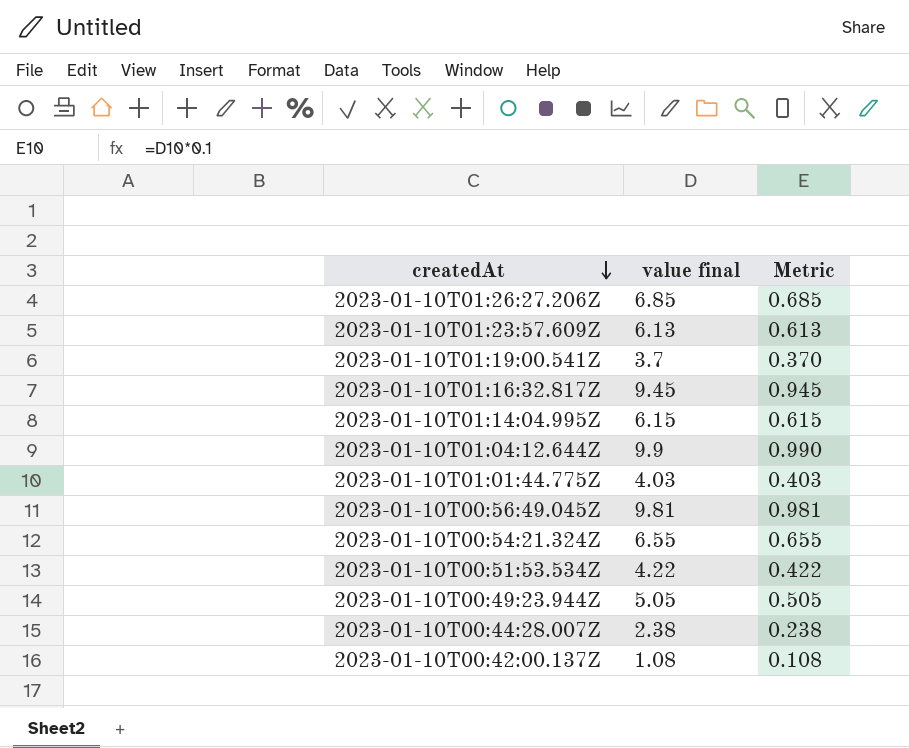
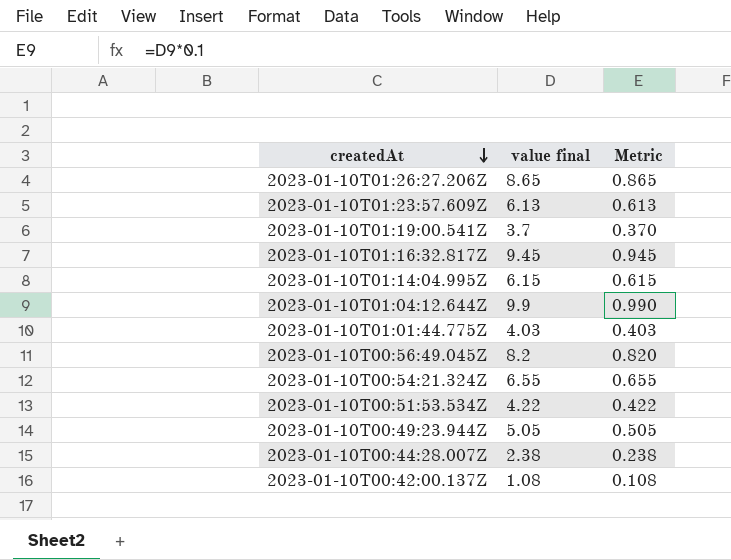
2023-01-10T01:26:27.206Z | value final: 6.85 -> 8.65
2023-01-10T01:26:27.206Z | Metric: 0.685 -> 0.865
2023-01-10T00:56:49.045Z | value final: 9.81 -> 8.2
2023-01-10T00:56:49.045Z | Metric: 0.981 -> 0.820

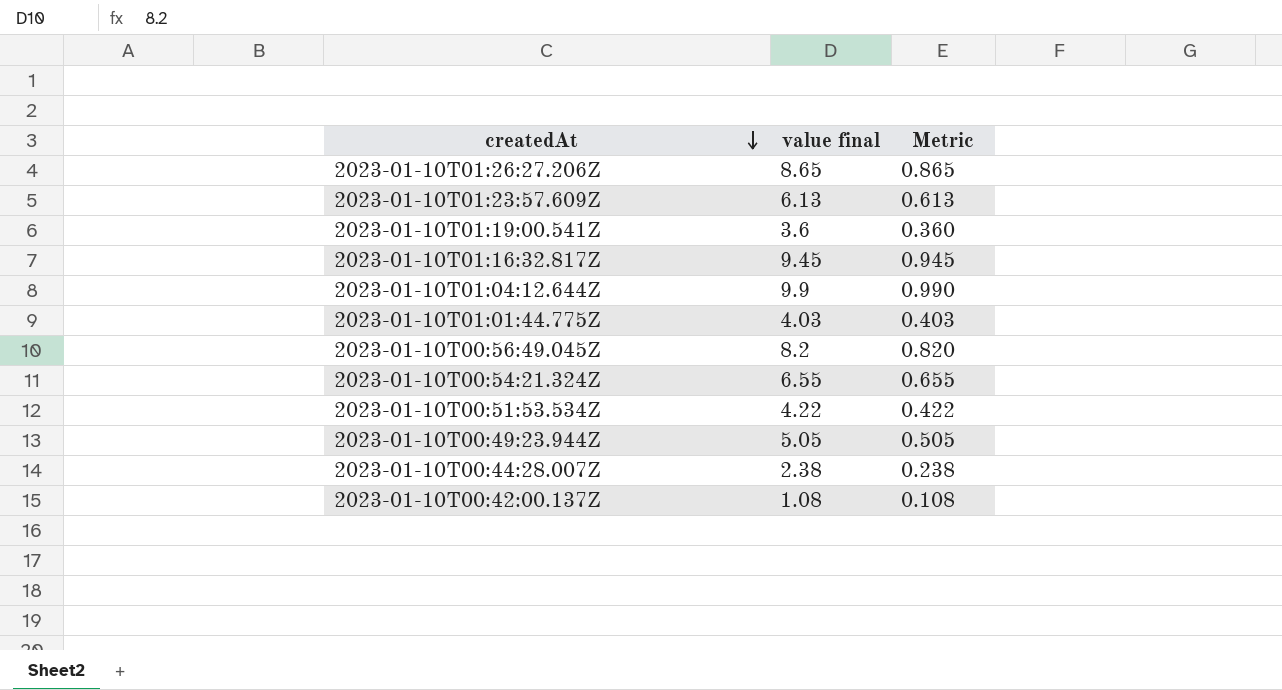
row 2023-01-10T01:14:04.995Z: 6.15 | 0.615 -> none
2023-01-10T01:19:00.541Z | value final: 3.7 -> 3.6
2023-01-10T01:19:00.541Z | Metric: 0.370 -> 0.360

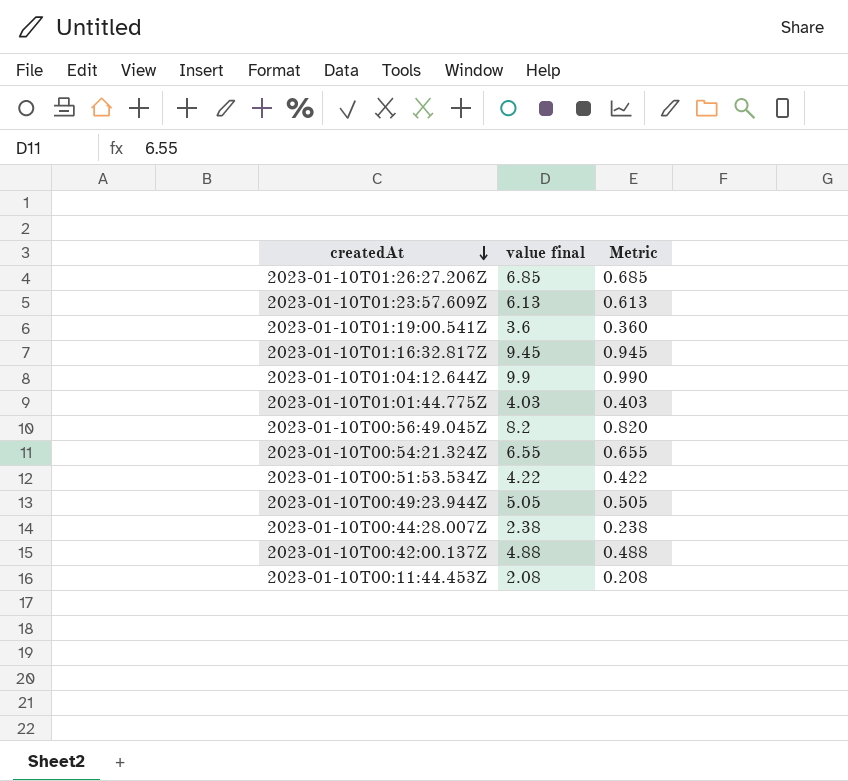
2023-01-10T01:26:27.206Z | value final: 8.65 -> 6.85
2023-01-10T01:26:27.206Z | Metric: 0.865 -> 0.685
2023-01-10T00:42:00.137Z | value final: 1.08 -> 4.88
2023-01-10T00:42:00.137Z | Metric: 0.108 -> 0.488
row 2023-01-10T00:11:44.453Z: none -> 2.08 | 0.208

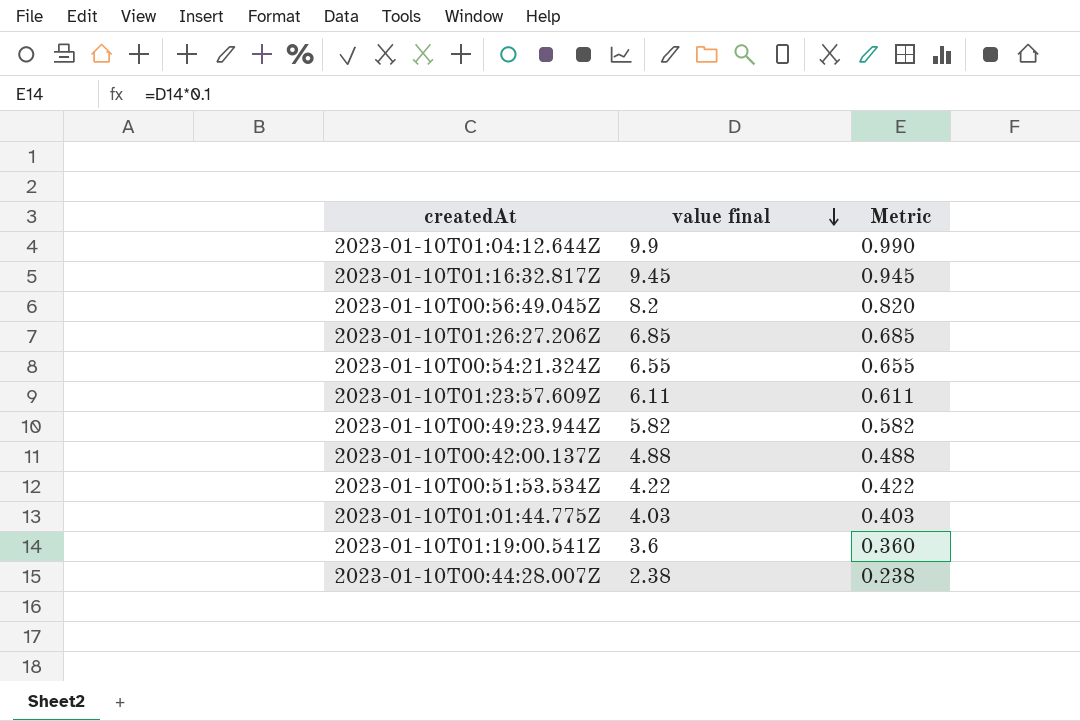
row order: createdAt descending -> value final descending
row 2023-01-10T00:11:44.453Z: 2.08 | 0.208 -> none
2023-01-10T01:23:57.609Z | value final: 6.13 -> 6.11
2023-01-10T01:23:57.609Z | Metric: 0.613 -> 0.611
2023-01-10T00:49:23.944Z | value final: 5.05 -> 5.82
2023-01-10T00:49:23.944Z | Metric: 0.505 -> 0.582

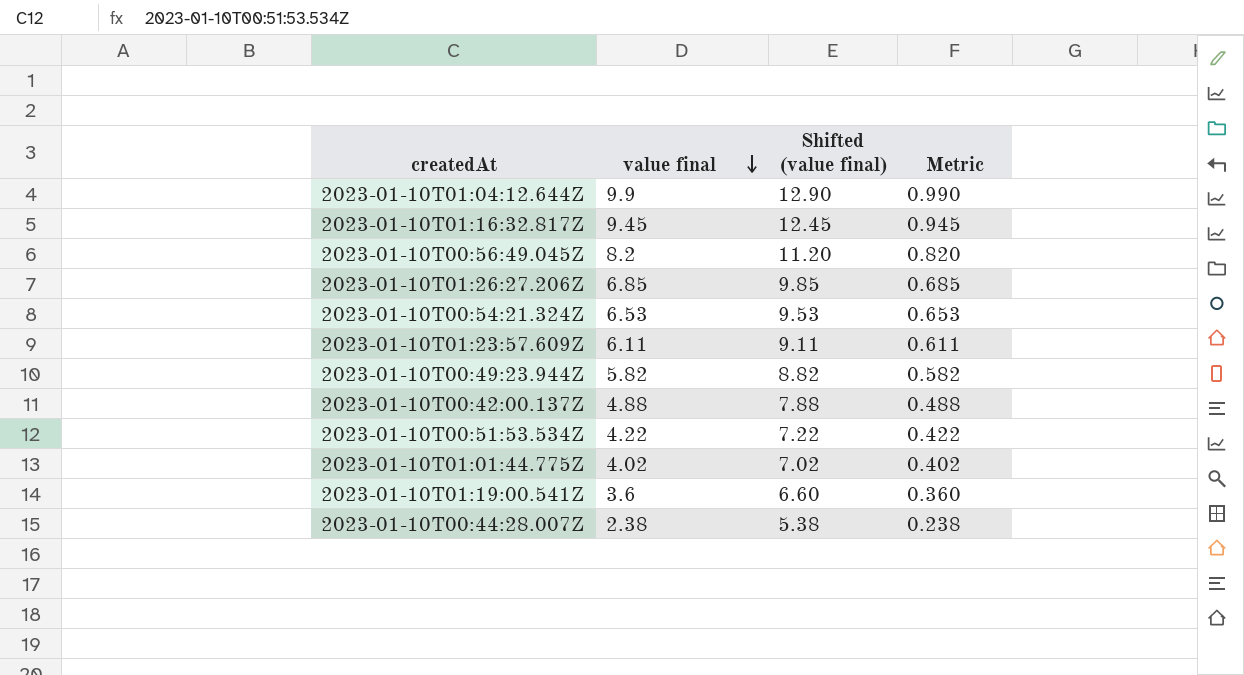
column Shifted (value final) | formula: none -> [value final] + 3
2023-01-10T00:54:21.324Z | value final: 6.55 -> 6.53
2023-01-10T00:54:21.324Z | Metric: 0.655 -> 0.653
2023-01-10T01:01:44.775Z | value final: 4.03 -> 4.02
2023-01-10T01:01:44.775Z | Metric: 0.403 -> 0.402

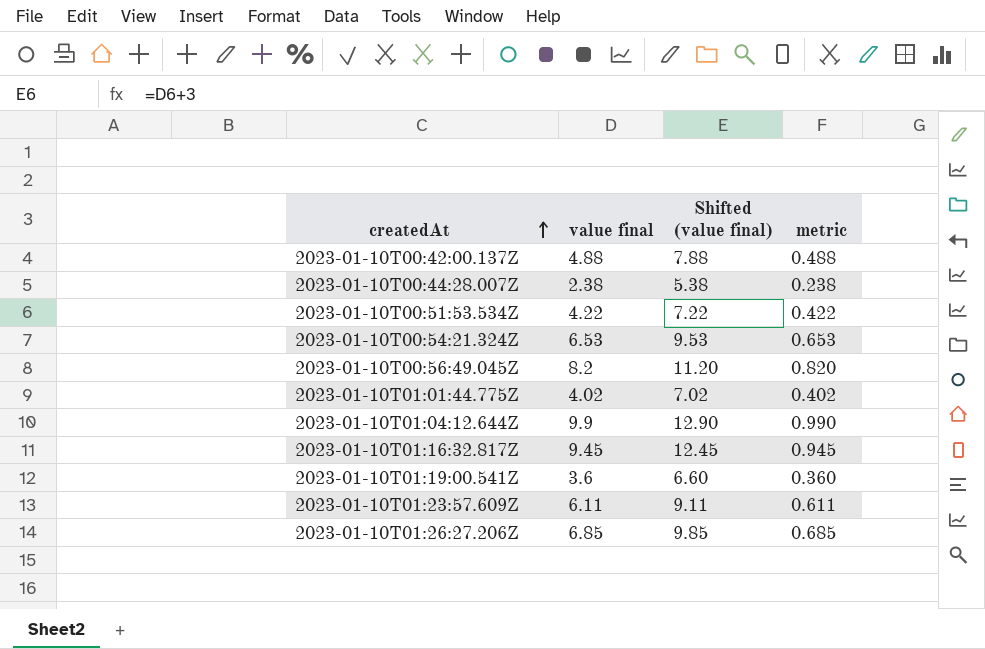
row order: value final descending -> createdAt ascending
column name: Metric -> metric
row 2023-01-10T00:49:23.944Z: 5.82 | 8.82 | 0.582 -> none

